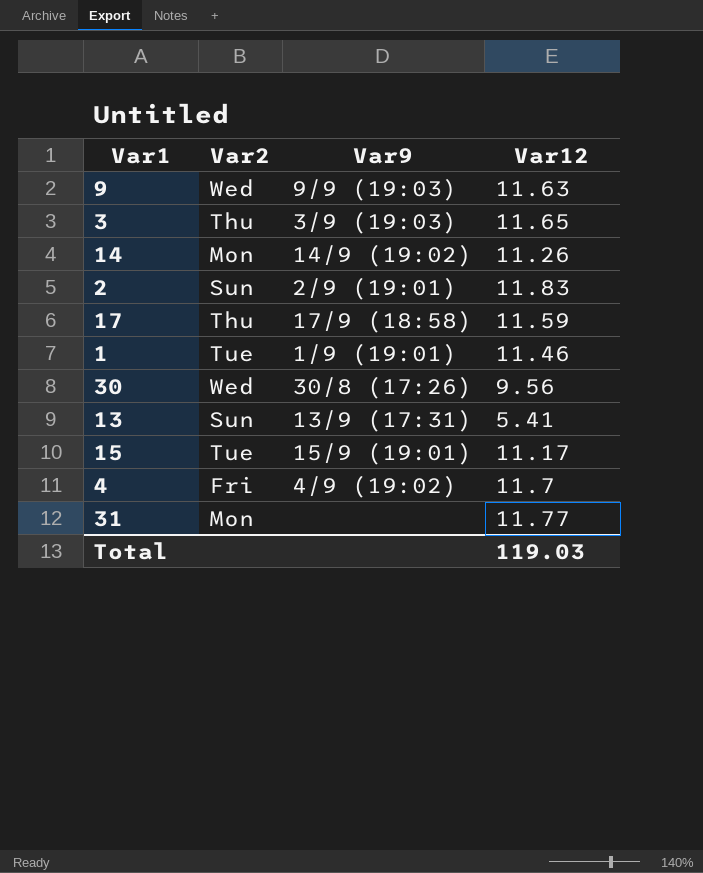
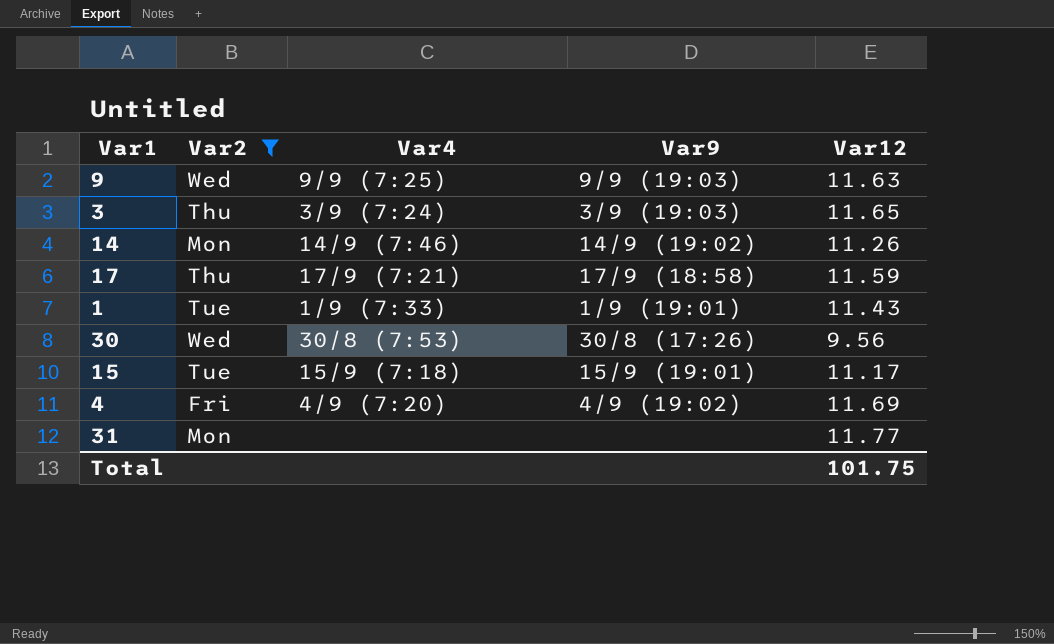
filter: none -> Var2 != Sun
column Var4 | position: none -> 3
1 | Var12: 11.46 -> 11.43
4 | Var12: 11.7 -> 11.69
Total | Var12: 119.03 -> 101.75

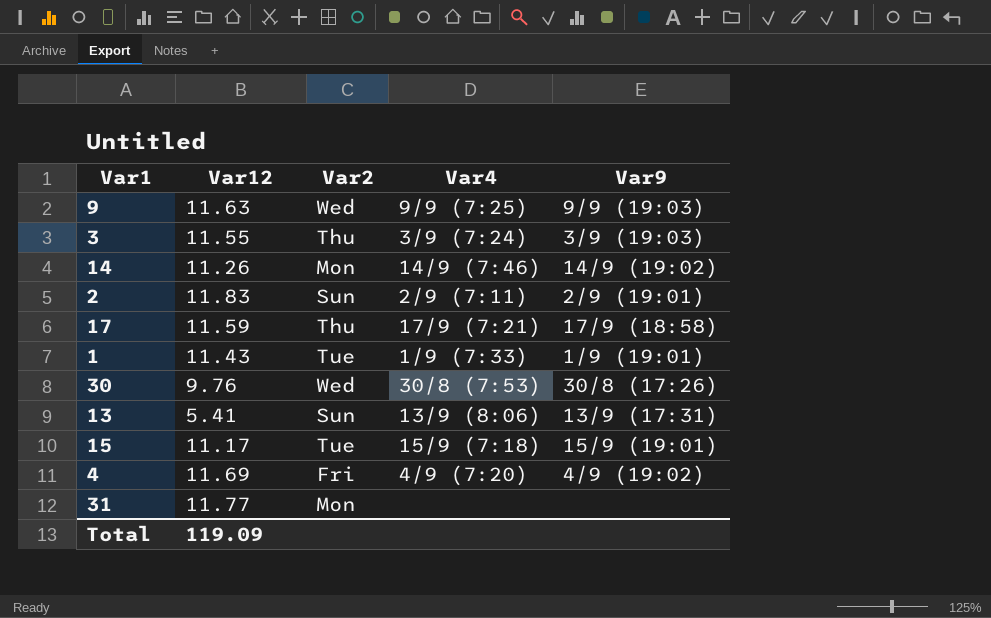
filter: Var2 != Sun -> none
column Var12 | position: 5 -> 2
3 | Var12: 11.65 -> 11.55
30 | Var12: 9.56 -> 9.76
Total | Var12: 101.75 -> 119.09

